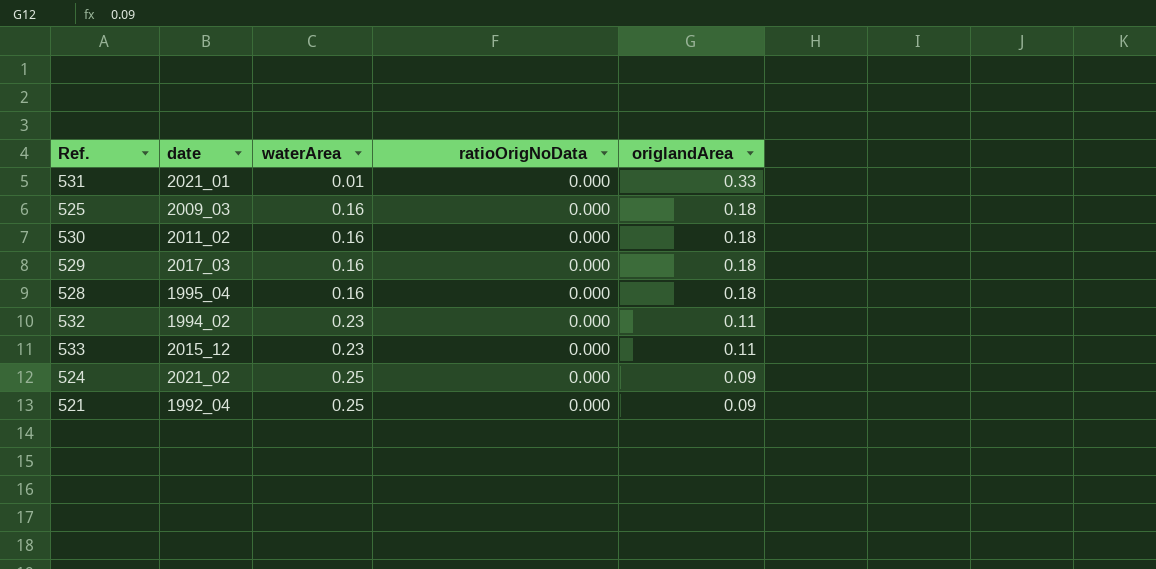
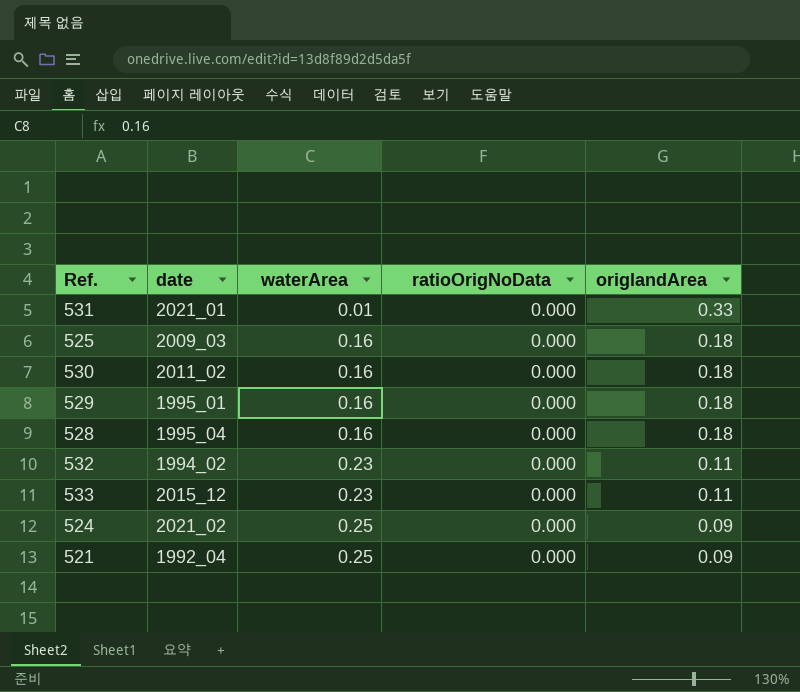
529 | date: 2017_03 -> 1995_01

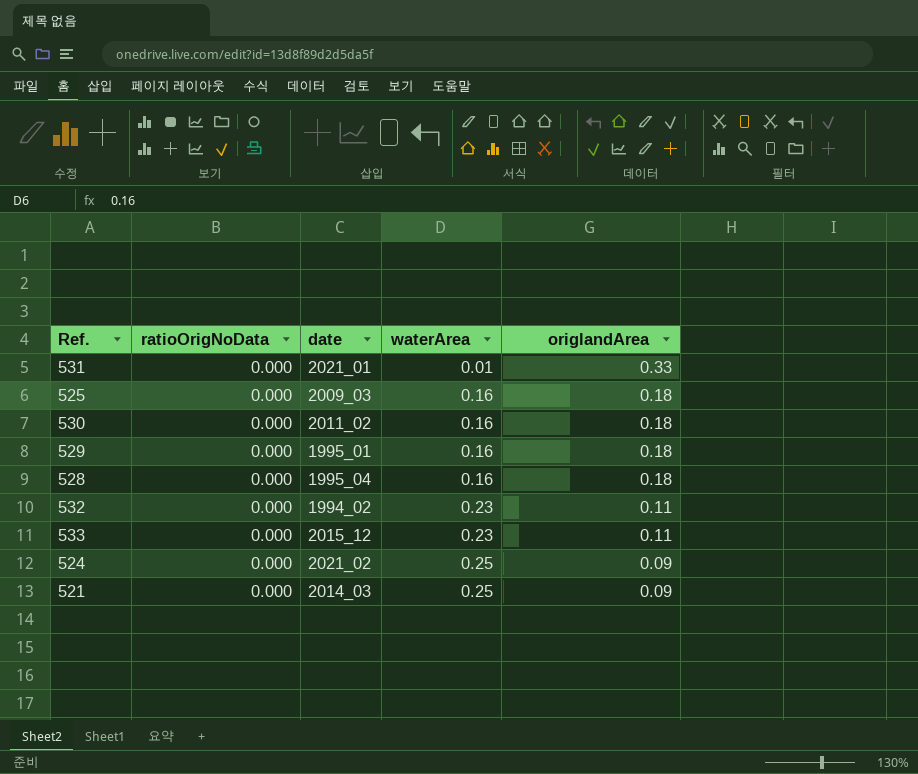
column ratioOrigNoData | position: 4 -> 2
521 | date: 1992_04 -> 2014_03

